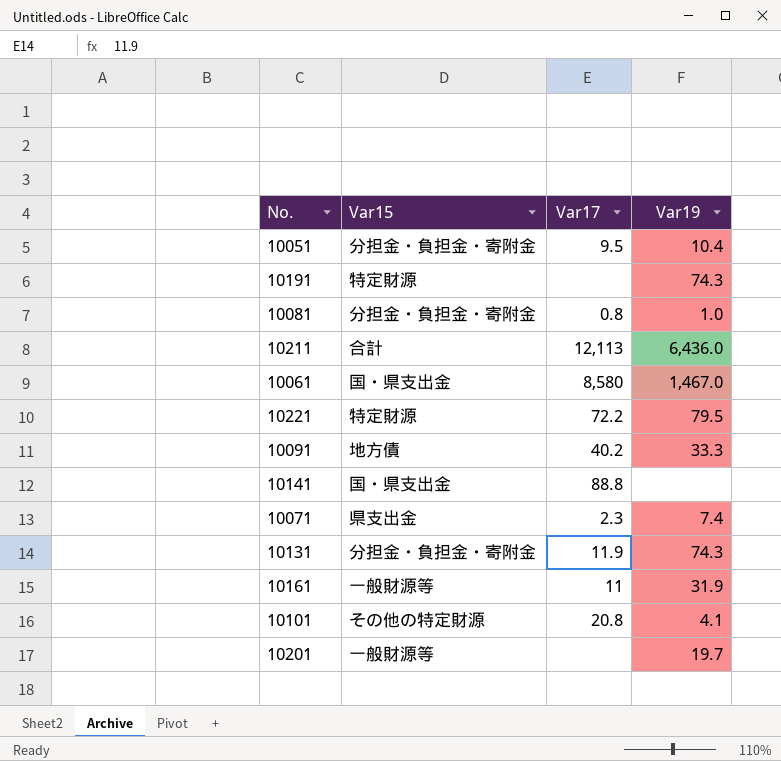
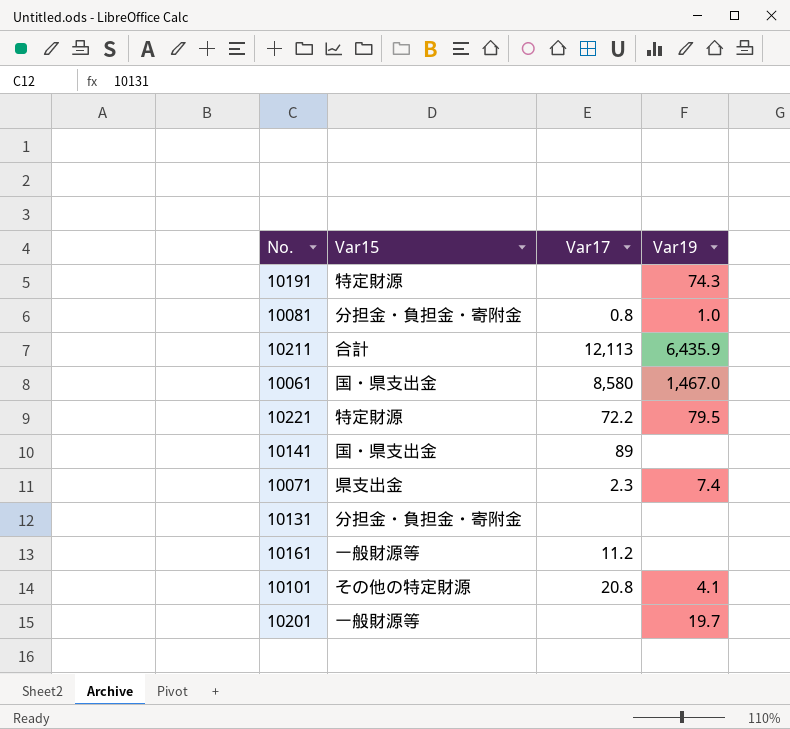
row 10051: 分担金・負担金・寄附金 | 9.5 | 10.4 -> none
row 10091: 地方債 | 40.2 | 33.3 -> none
10211 | Var19: 6,436.0 -> 6,435.9
10141 | Var17: 88.8 -> 89
10131 | Var17: 11.9 -> none
10131 | Var19: 74.3 -> none
10161 | Var17: 11 -> 11.2
10161 | Var19: 31.9 -> none

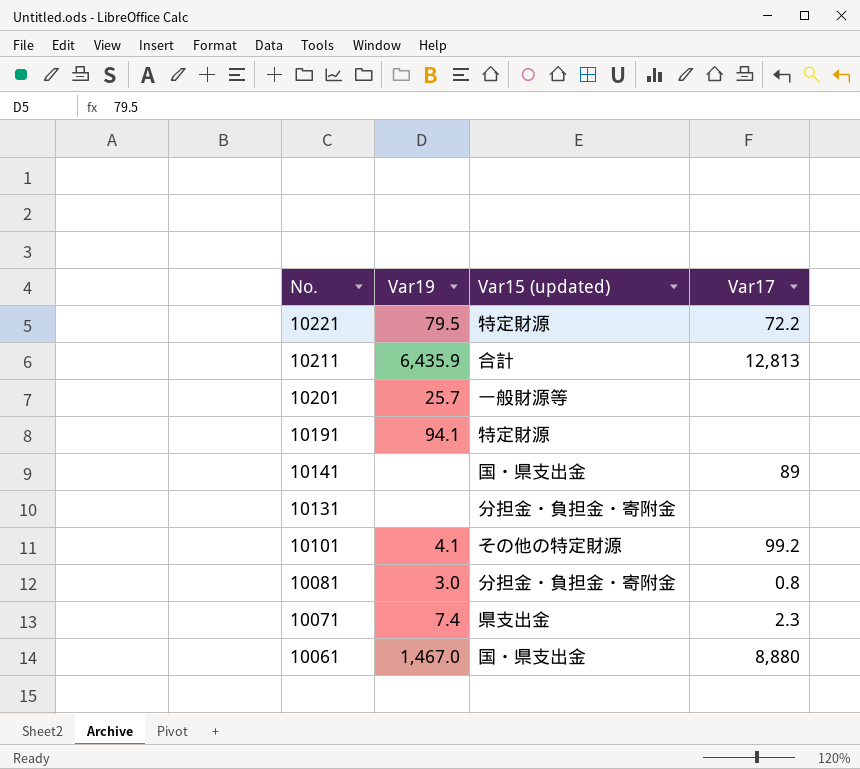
row order: none -> No. descending
column Var19 | position: 4 -> 2
column name: Var15 -> Var15 (updated)
row 10161: 一般財源等 | 11.2 | none -> none
10211 | Var17: 12,113 -> 12,813
10201 | Var19: 19.7 -> 25.7
10191 | Var19: 74.3 -> 94.1
10101 | Var17: 20.8 -> 99.2
10081 | Var19: 1.0 -> 3.0
10061 | Var17: 8,580 -> 8,880

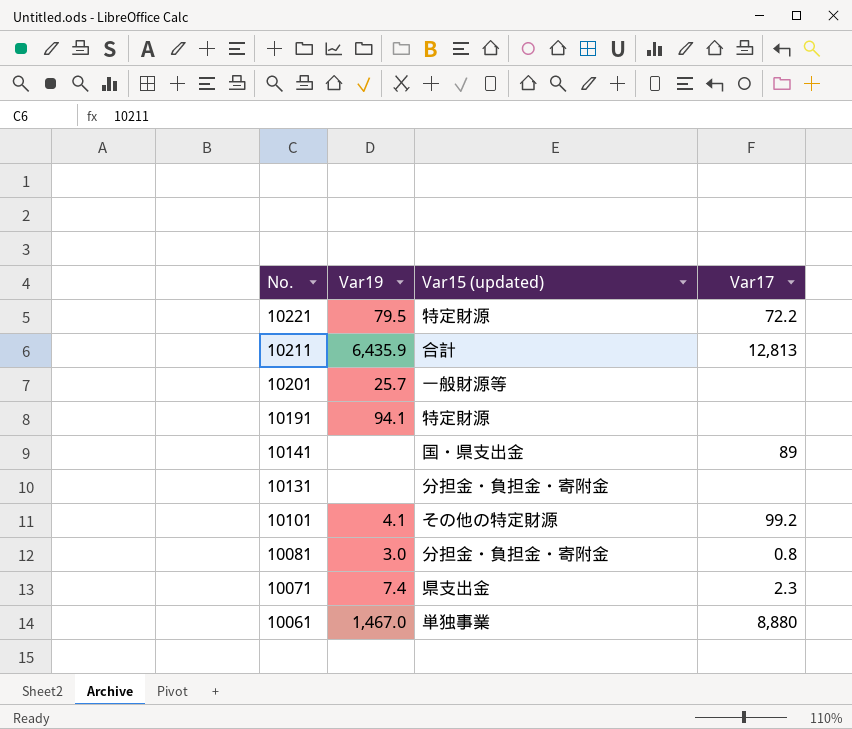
10061 | Var15 (updated): 国・県支出金 -> 単独事業

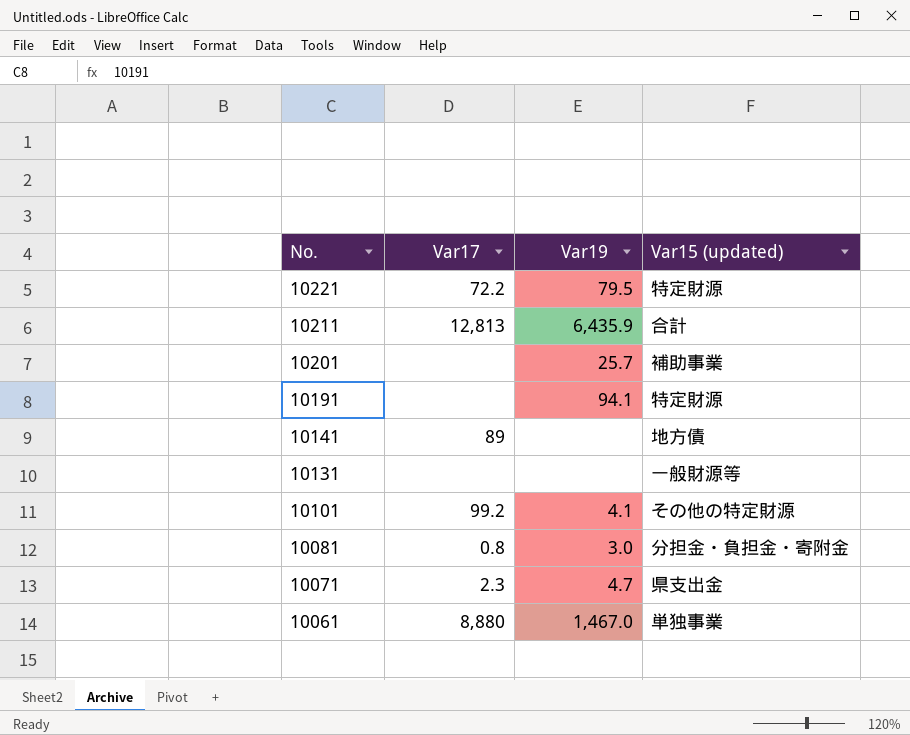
column Var17 | position: 4 -> 2
10201 | Var15 (updated): 一般財源等 -> 補助事業
10141 | Var15 (updated): 国・県支出金 -> 地方債
10131 | Var15 (updated): 分担金・負担金・寄附金 -> 一般財源等
10071 | Var19: 7.4 -> 4.7

